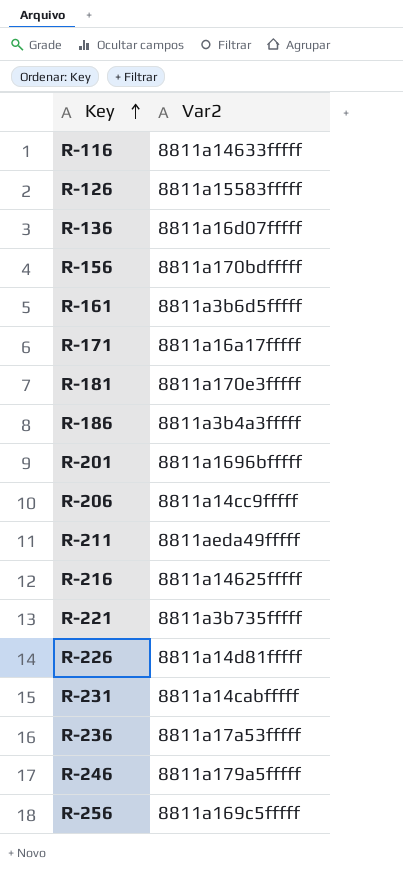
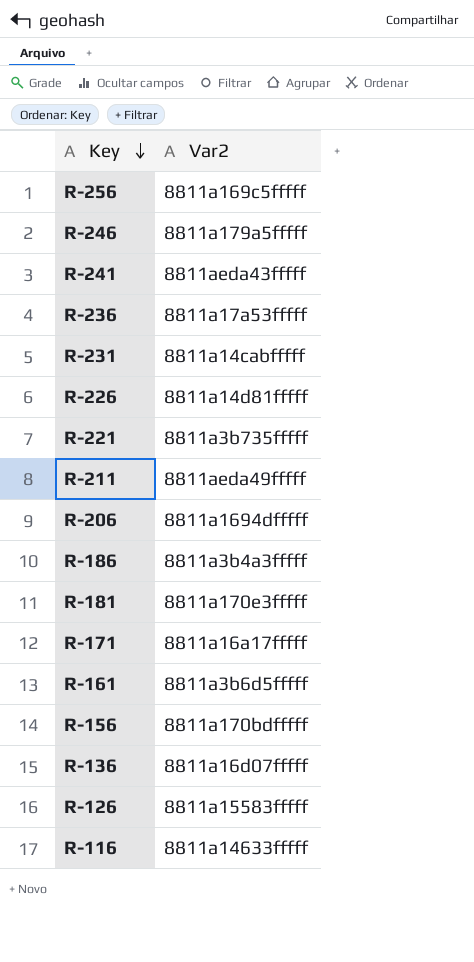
row order: Key ascending -> Key descending
row R-201: 8811a1696bfffff -> none
row R-216: 8811a14625fffff -> none
row R-241: none -> 8811aeda43fffff
R-206 | Var2: 8811a14cc9fffff -> 8811a1694dfffff

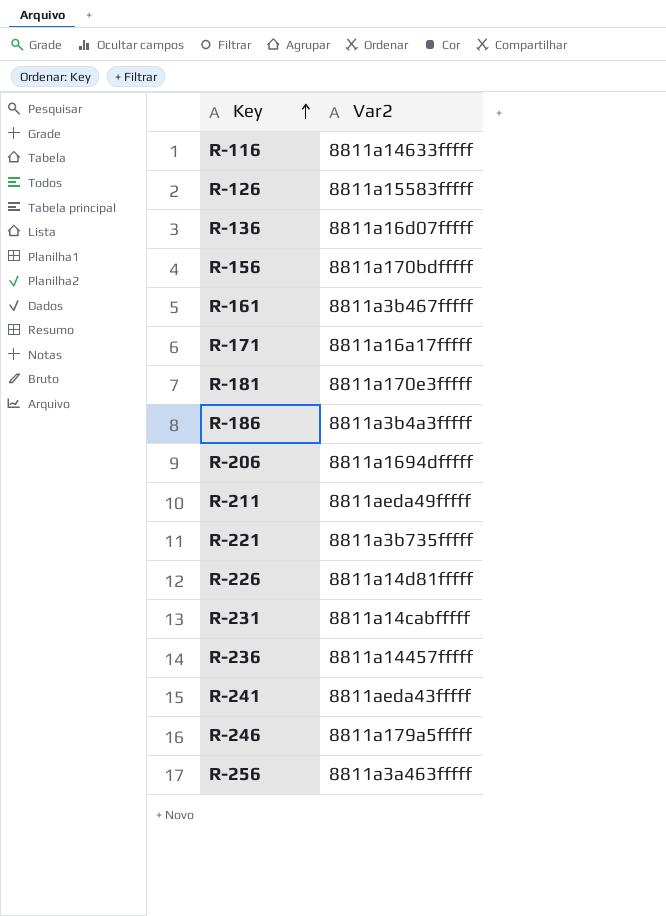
row order: Key descending -> Key ascending
R-161 | Var2: 8811a3b6d5fffff -> 8811a3b467fffff
R-236 | Var2: 8811a17a53fffff -> 8811a14457fffff
R-256 | Var2: 8811a169c5fffff -> 8811a3a463fffff

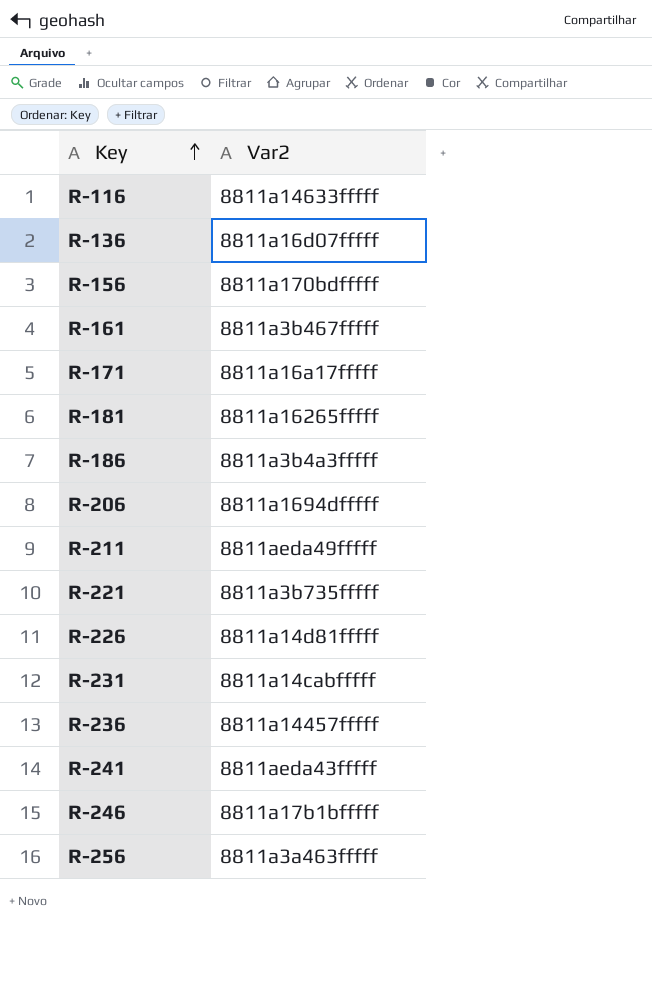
row R-126: 8811a15583fffff -> none
R-181 | Var2: 8811a170e3fffff -> 8811a16265fffff
R-246 | Var2: 8811a179a5fffff -> 8811a17b1bfffff

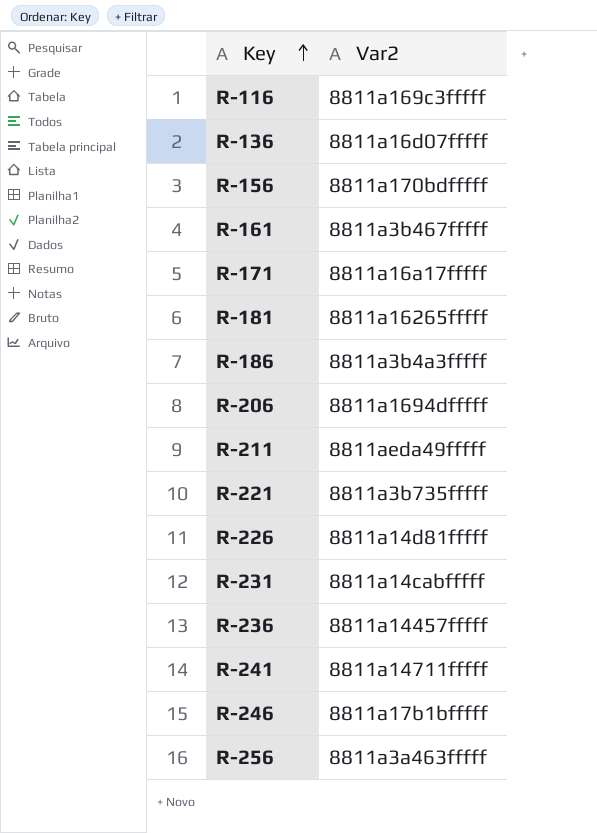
R-116 | Var2: 8811a14633fffff -> 8811a169c3fffff
R-241 | Var2: 8811aeda43fffff -> 8811a14711fffff

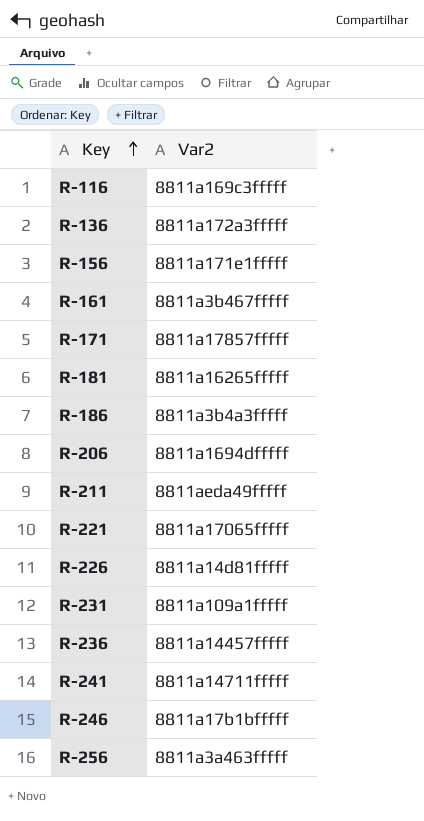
R-136 | Var2: 8811a16d07fffff -> 8811a172a3fffff
R-156 | Var2: 8811a170bdfffff -> 8811a171e1fffff
R-171 | Var2: 8811a16a17fffff -> 8811a17857fffff
R-221 | Var2: 8811a3b735fffff -> 8811a17065fffff
R-231 | Var2: 8811a14cabfffff -> 8811a109a1fffff

